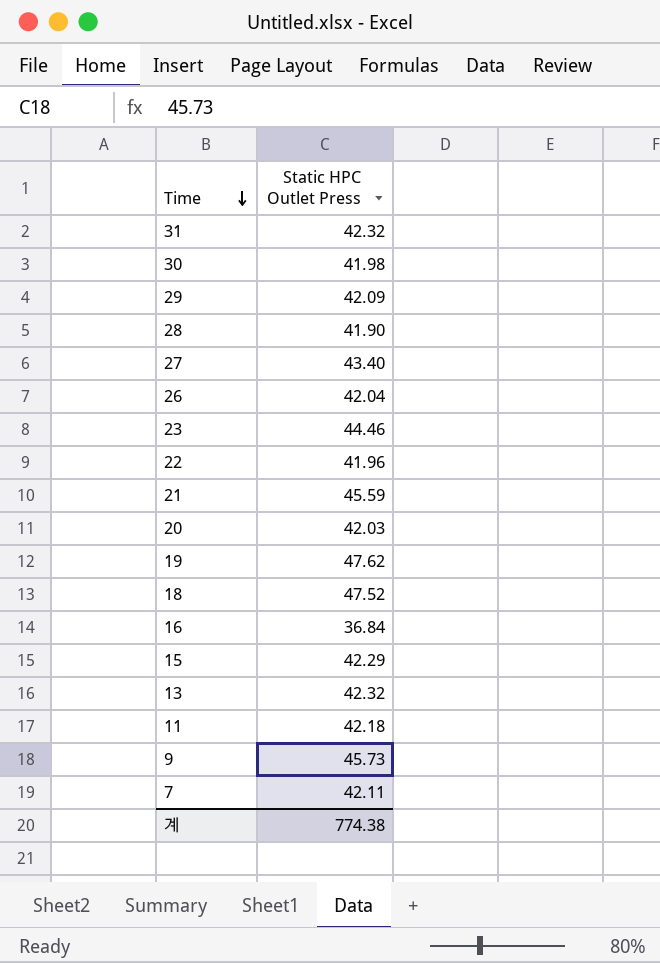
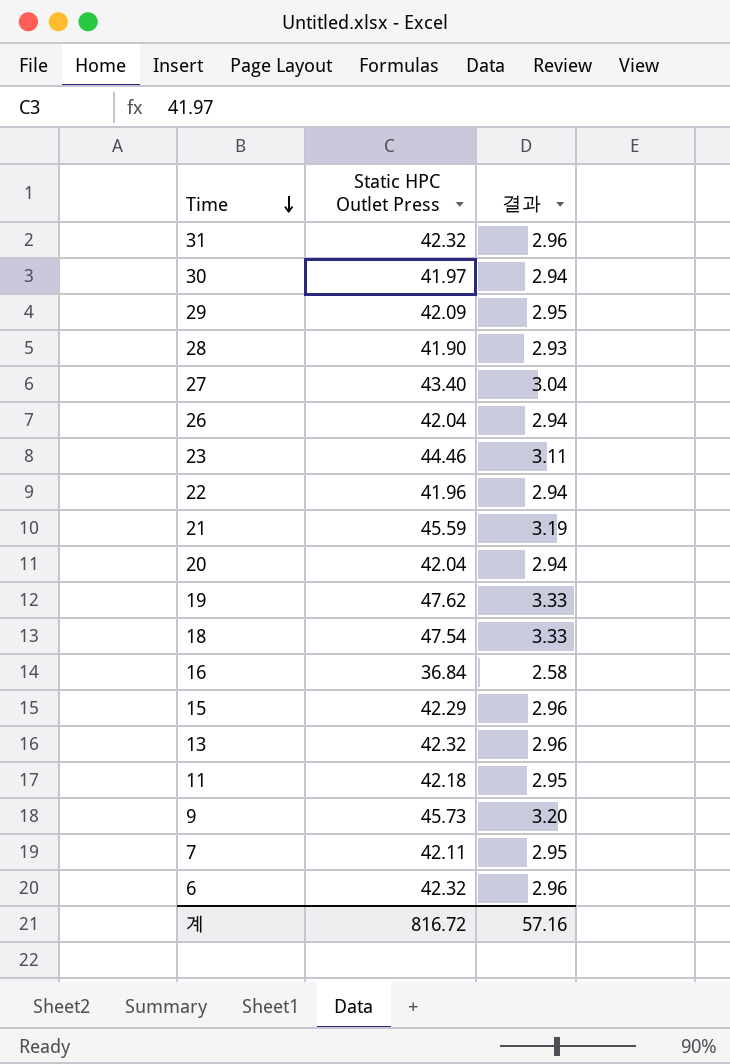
column 결과 | formula: none -> [Static HPC Outlet Press] * 0.07
30 | Static HPC Outlet Press: 41.98 -> 41.97
20 | Static HPC Outlet Press: 42.03 -> 42.04
18 | Static HPC Outlet Press: 47.52 -> 47.54
row 6: none -> 42.32 | 2.96
계 | Static HPC Outlet Press: 774.38 -> 816.72

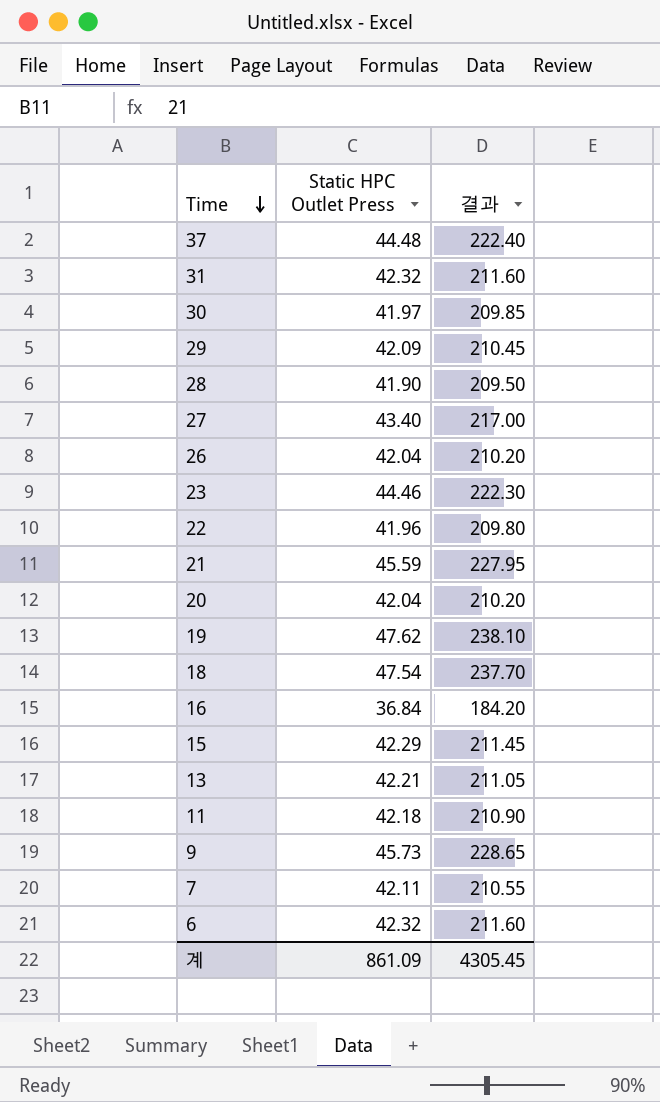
column 결과 | formula: [Static HPC Outlet Press] * 0.07 -> [Static HPC Outlet Press] * 5
row 37: none -> 44.48 | 222.40
13 | Static HPC Outlet Press: 42.32 -> 42.21
계 | Static HPC Outlet Press: 816.72 -> 861.09
계 | 결과: 57.16 -> 4305.45

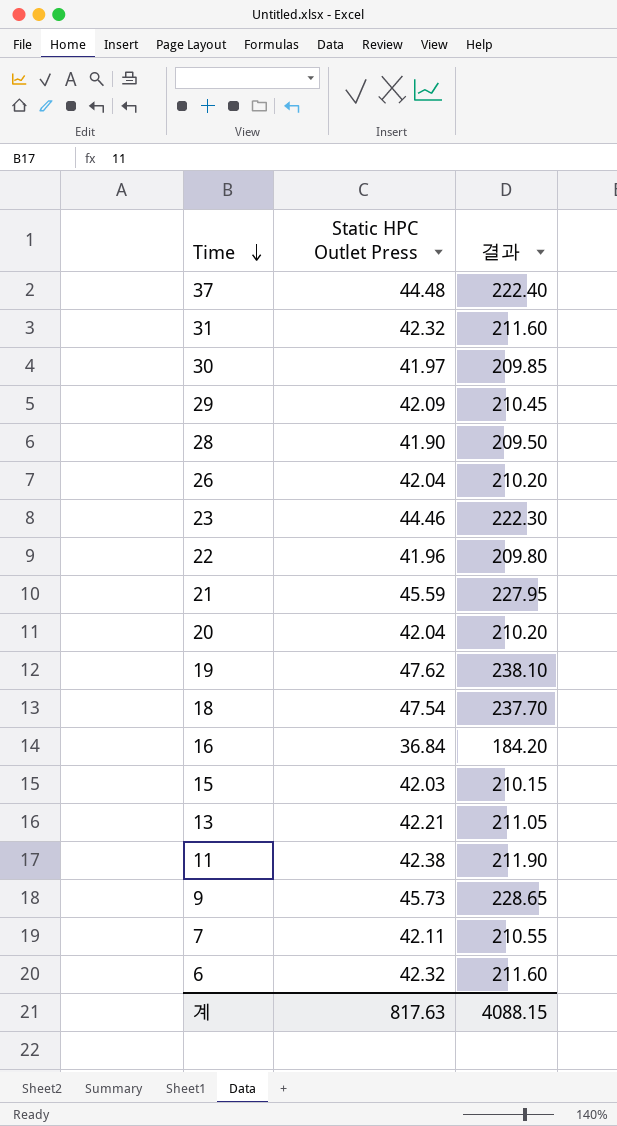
row 27: 43.40 | 217.00 -> none
15 | Static HPC Outlet Press: 42.29 -> 42.03
15 | 결과: 211.45 -> 210.15
11 | Static HPC Outlet Press: 42.18 -> 42.38
11 | 결과: 210.90 -> 211.90
계 | Static HPC Outlet Press: 861.09 -> 817.63
계 | 결과: 4305.45 -> 4088.15

